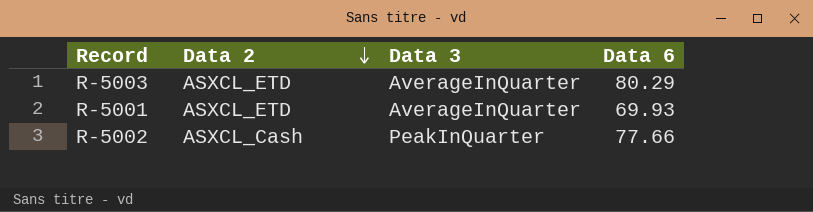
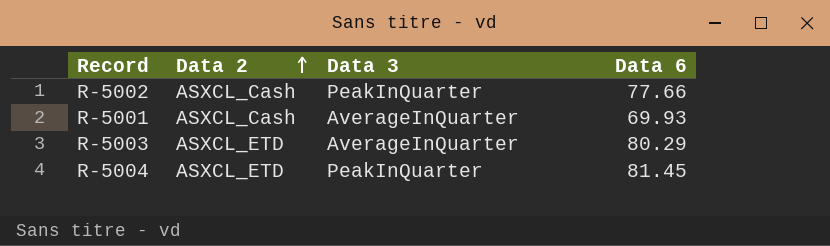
row order: Data 2 descending -> Data 2 ascending
R-5001 | Data 2: ASXCL_ETD -> ASXCL_Cash
row R-5004: none -> ASXCL_ETD | PeakInQuarter | 81.45

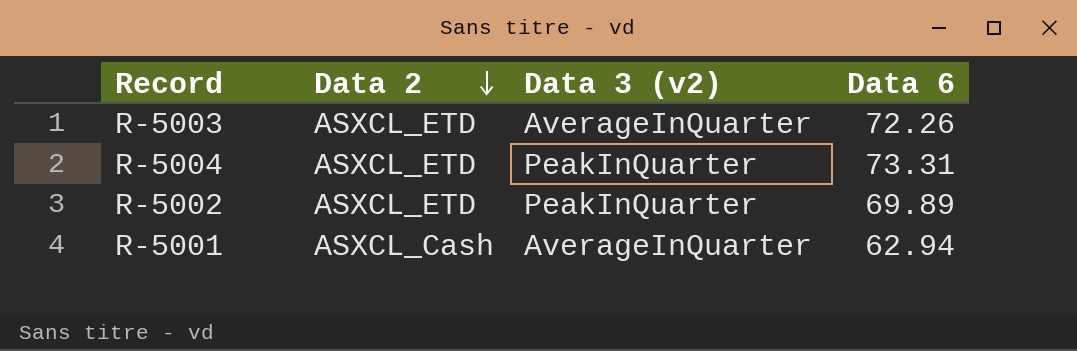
row order: Data 2 ascending -> Data 2 descending
column name: Data 3 -> Data 3 (v2)
R-5003 | Data 6: 80.29 -> 72.26
R-5004 | Data 6: 81.45 -> 73.31
R-5002 | Data 2: ASXCL_Cash -> ASXCL_ETD
R-5002 | Data 6: 77.66 -> 69.89
R-5001 | Data 6: 69.93 -> 62.94

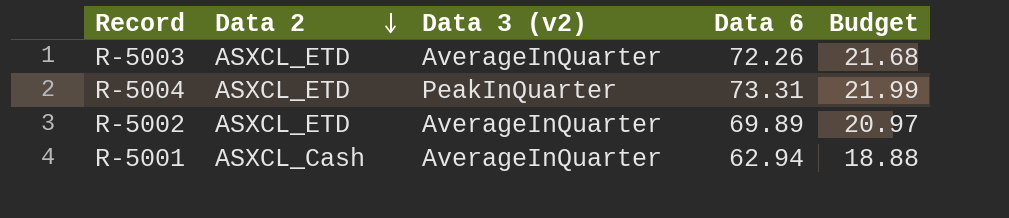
column Budget | formula: none -> [Data 6] * 0.3
R-5002 | Data 3 (v2): PeakInQuarter -> AverageInQuarter

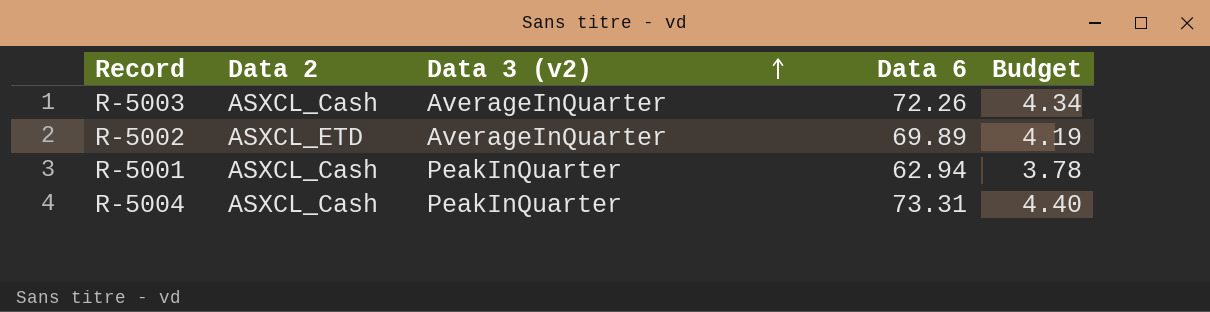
row order: Data 2 descending -> Data 3 (v2) ascending
column Budget | formula: [Data 6] * 0.3 -> [Data 6] * 0.06
R-5003 | Data 2: ASXCL_ETD -> ASXCL_Cash
R-5001 | Data 3 (v2): AverageInQuarter -> PeakInQuarter
R-5004 | Data 2: ASXCL_ETD -> ASXCL_Cash

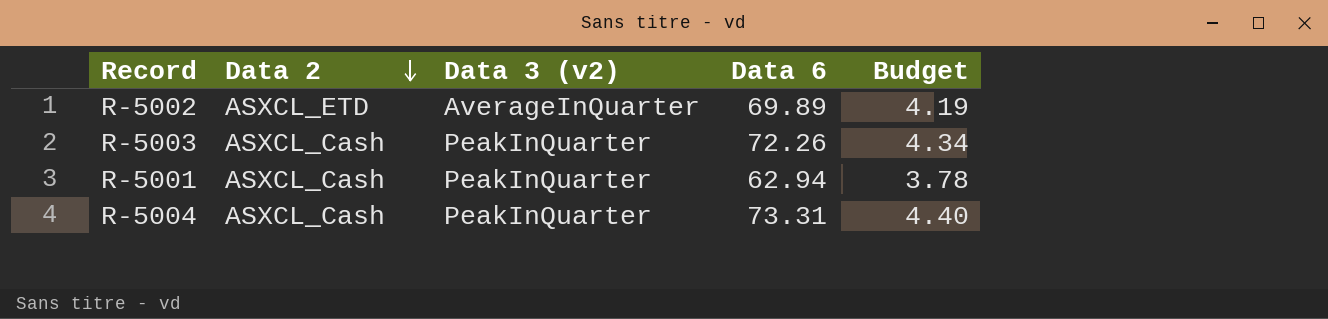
row order: Data 3 (v2) ascending -> Data 2 descending
R-5003 | Data 3 (v2): AverageInQuarter -> PeakInQuarter

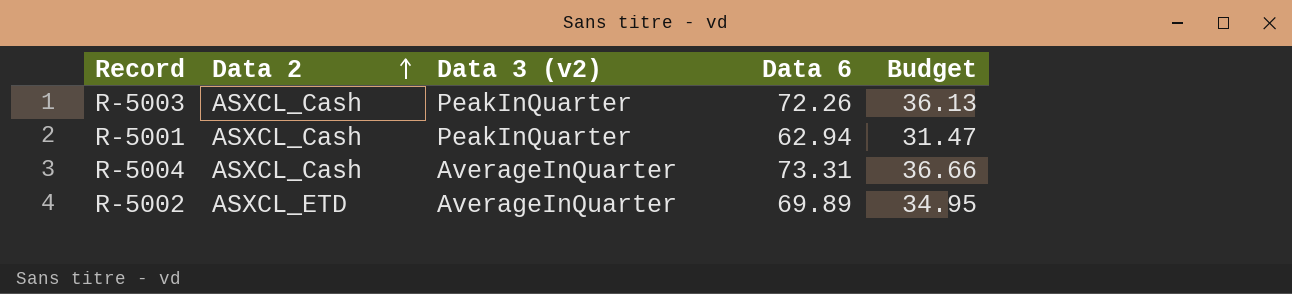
row order: Data 2 descending -> Data 2 ascending
column Budget | formula: [Data 6] * 0.06 -> [Data 6] * 0.5
R-5004 | Data 3 (v2): PeakInQuarter -> AverageInQuarter

